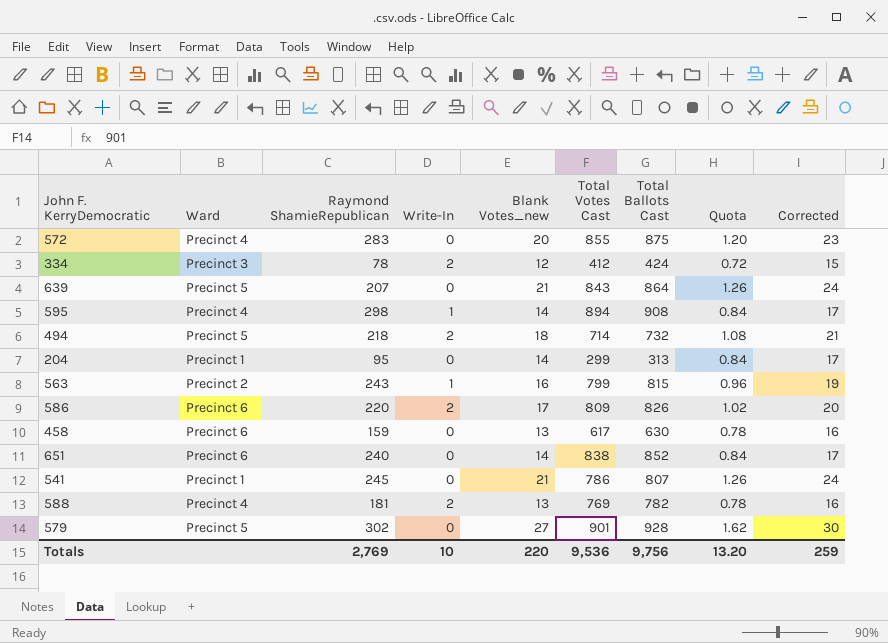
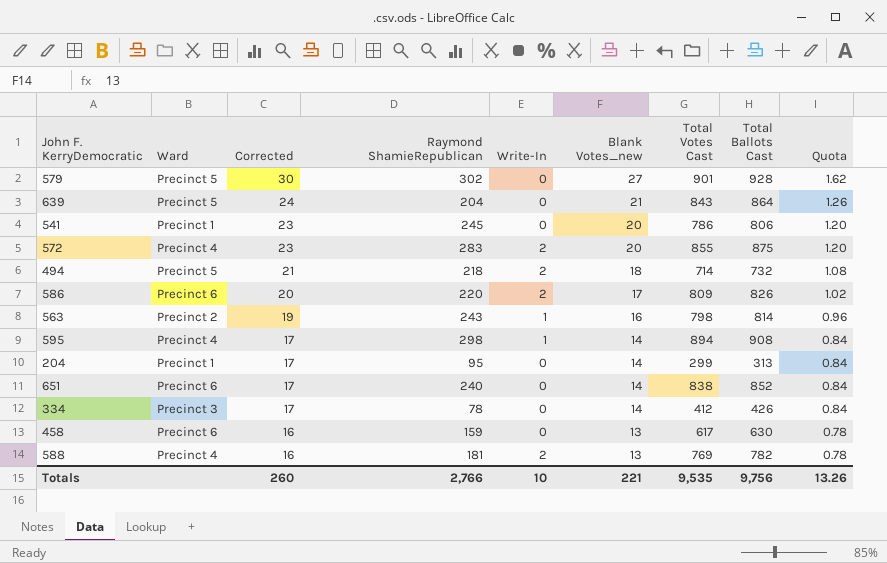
row order: none -> Corrected descending
column Corrected | position: 9 -> 3
639 | Raymond ShamieRepublican: 207 -> 204
541 | Corrected: 24 -> 23
541 | Blank Votes_new: 21 -> 20
541 | Total Ballots Cast: 807 -> 806
541 | Quota: 1.26 -> 1.20
572 | Write-In: 0 -> 2
563 | Total Votes Cast: 799 -> 798
563 | Total Ballots Cast: 815 -> 814
334 | Corrected: 15 -> 17
334 | Write-In: 2 -> 0
334 | Blank Votes_new: 12 -> 14
334 | Total Ballots Cast: 424 -> 426
334 | Quota: 0.72 -> 0.84
Totals | Corrected: 259 -> 260
Totals | Raymond ShamieRepublican: 2,769 -> 2,766
Totals | Blank Votes_new: 220 -> 221
Totals | Total Votes Cast: 9,536 -> 9,535
Totals | Quota: 13.20 -> 13.26

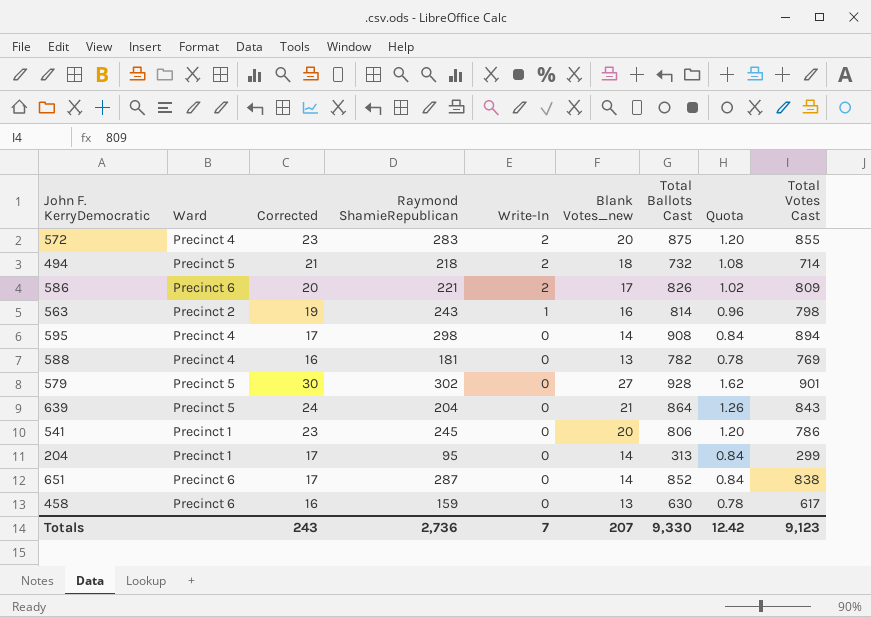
row order: Corrected descending -> Write-In descending
column Total Votes Cast | position: 7 -> 9
row 334: Precinct 3 | 17 | 78 | 0 | 14 | 412 | 426 | 0.84 -> none
586 | Raymond ShamieRepublican: 220 -> 221
595 | Write-In: 1 -> 0
588 | Write-In: 2 -> 0
651 | Raymond ShamieRepublican: 240 -> 287
Totals | Corrected: 260 -> 243
Totals | Raymond ShamieRepublican: 2,766 -> 2,736
Totals | Write-In: 10 -> 7
Totals | Blank Votes_new: 221 -> 207
Totals | Total Ballots Cast: 9,756 -> 9,330
Totals | Quota: 13.26 -> 12.42
Totals | Total Votes Cast: 9,535 -> 9,123

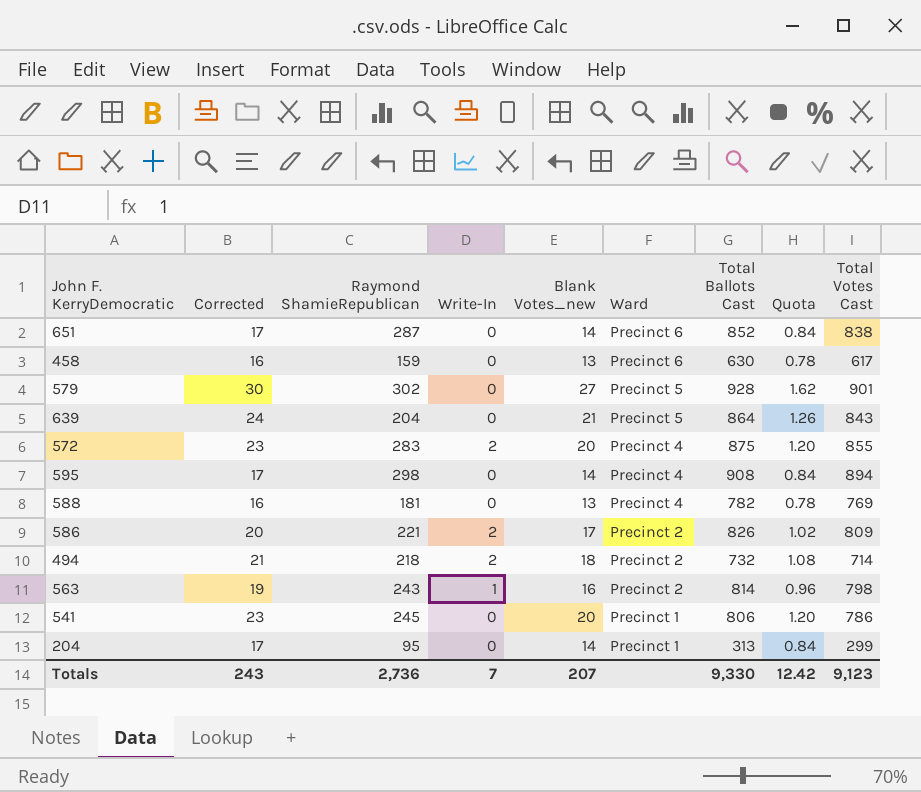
row order: Write-In descending -> Ward descending
column Ward | position: 2 -> 6
586 | Ward: Precinct 6 -> Precinct 2
494 | Ward: Precinct 5 -> Precinct 2

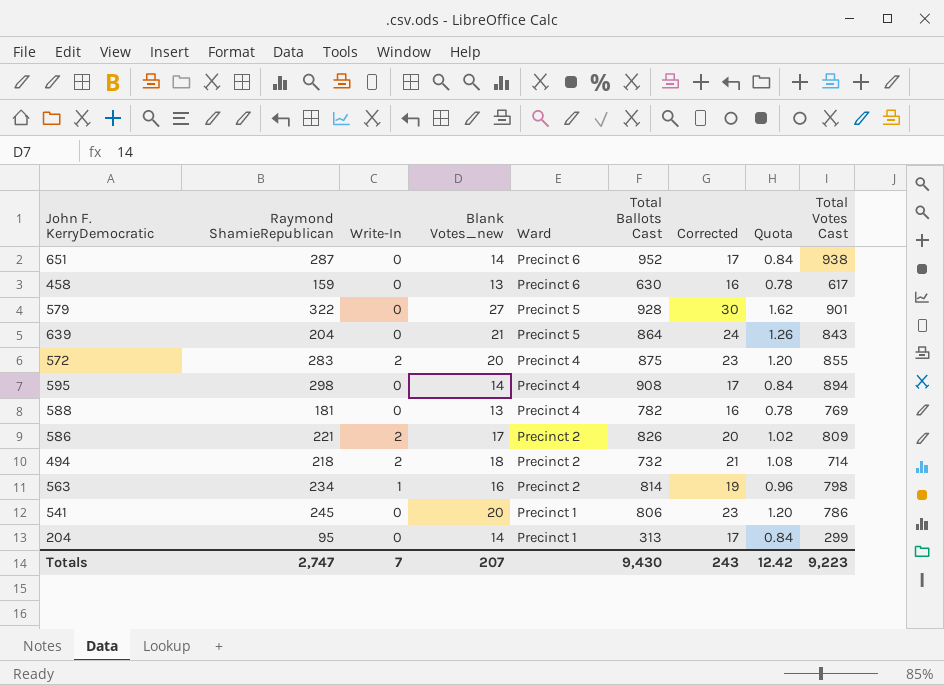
column Corrected | position: 2 -> 7
651 | Total Ballots Cast: 852 -> 952
651 | Total Votes Cast: 838 -> 938
579 | Raymond ShamieRepublican: 302 -> 322
563 | Raymond ShamieRepublican: 243 -> 234
Totals | Raymond ShamieRepublican: 2,736 -> 2,747
Totals | Total Ballots Cast: 9,330 -> 9,430
Totals | Total Votes Cast: 9,123 -> 9,223

